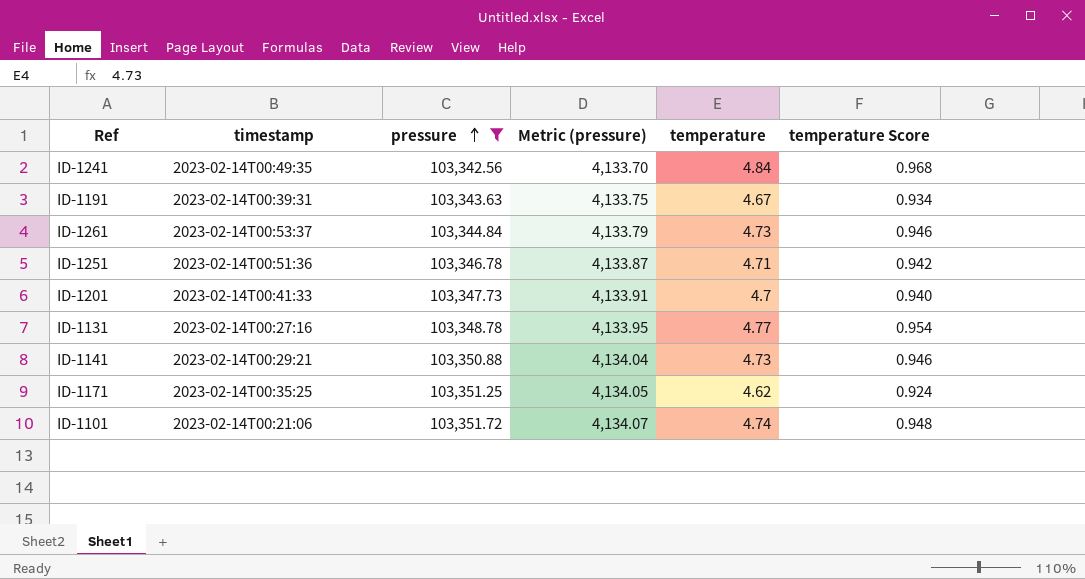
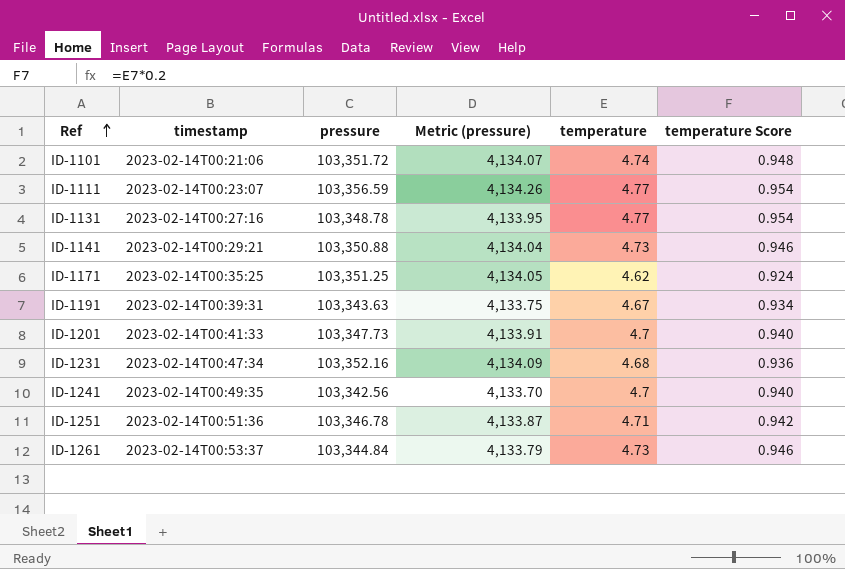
filter: pressure <= 103,351.72 -> none
row order: pressure ascending -> Ref ascending
ID-1241 | temperature: 4.84 -> 4.7
ID-1241 | temperature Score: 0.968 -> 0.940

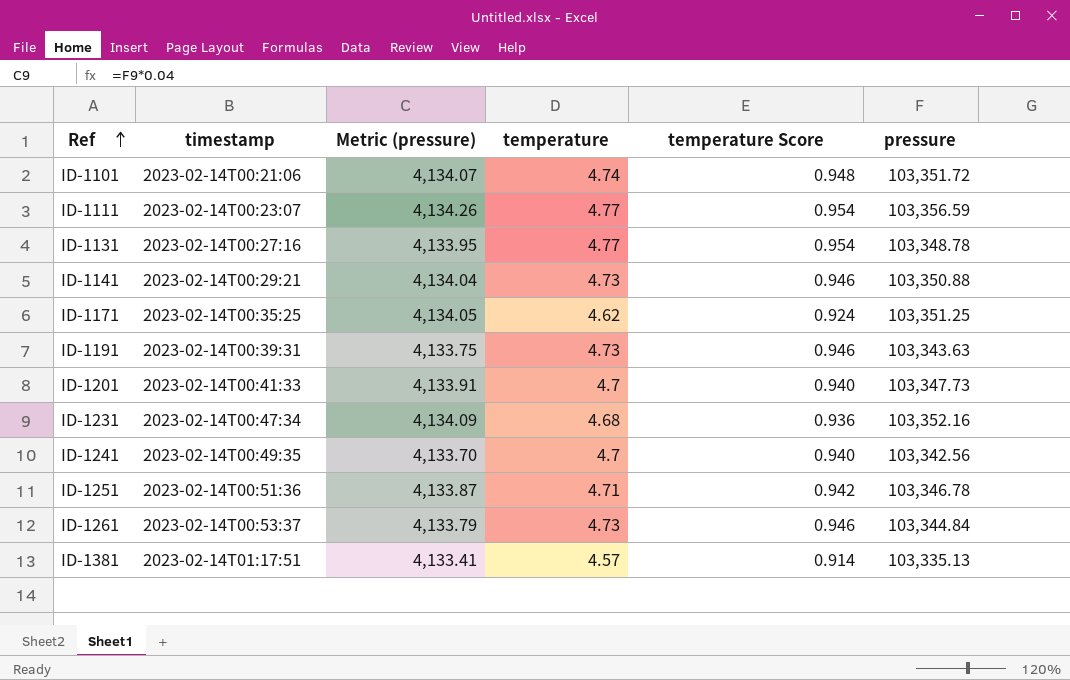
column pressure | position: 3 -> 6
ID-1191 | temperature: 4.67 -> 4.73
ID-1191 | temperature Score: 0.934 -> 0.946
row ID-1381: none -> 2023-02-14T01:17:51 | 4,133.41 | 4.57 | 0.914 | 103,335.13

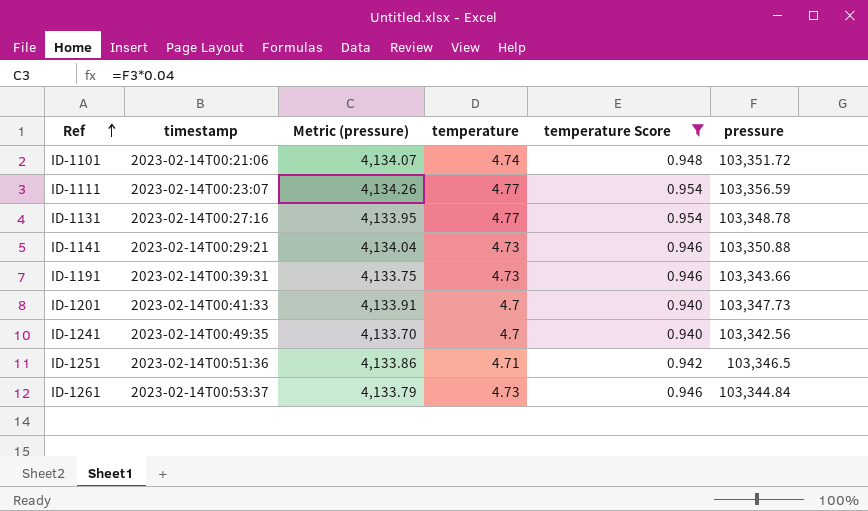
filter: none -> temperature Score >= 0.940
ID-1191 | pressure: 103,343.63 -> 103,343.66
ID-1251 | Metric (pressure): 4,133.87 -> 4,133.86
ID-1251 | pressure: 103,346.78 -> 103,346.5

